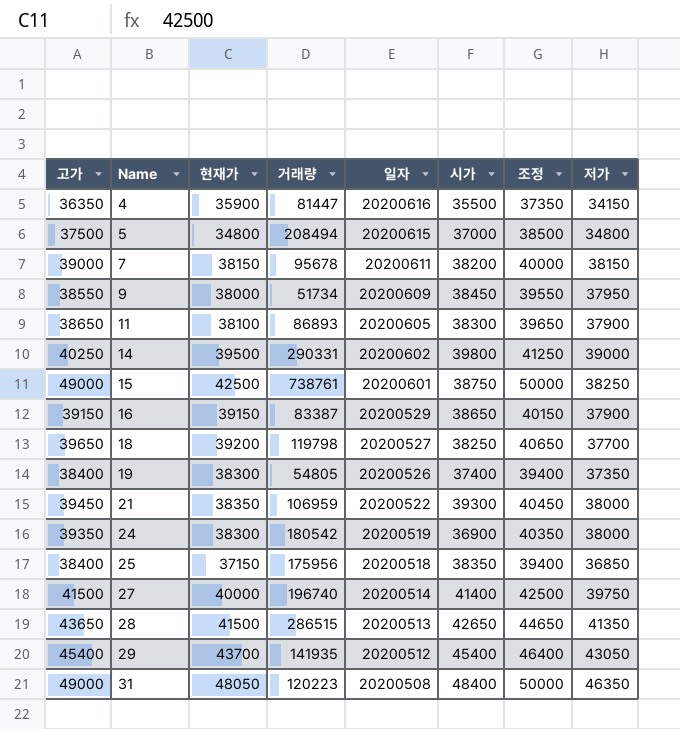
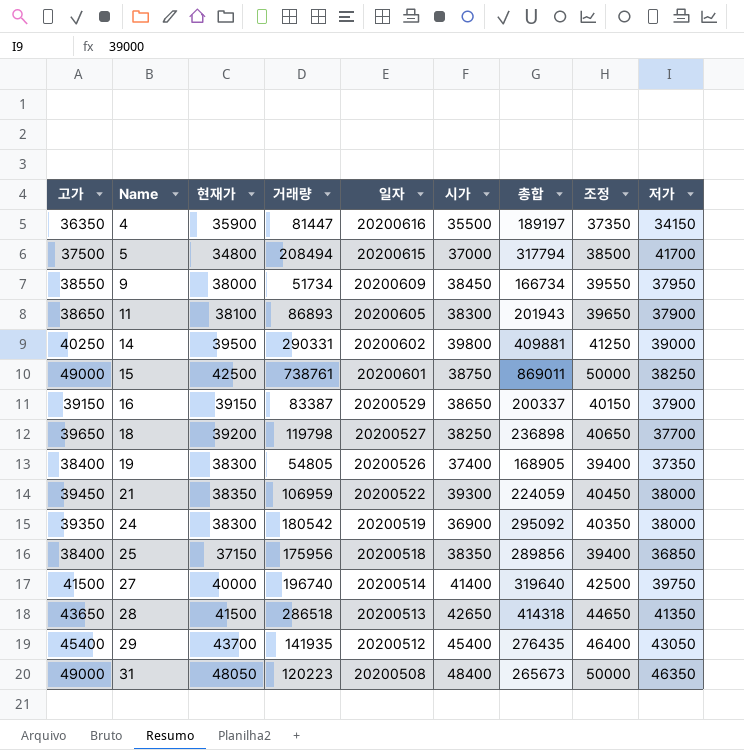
column 총합 | formula: none -> [고가] + [현재가] + [거래량] + [시가]
row 7: 39000 | 38150 | 95678 | 20200611 | 38200 | 40000 | 38150 -> none
5 | 저가: 34800 -> 41700
28 | 거래량: 286515 -> 286518

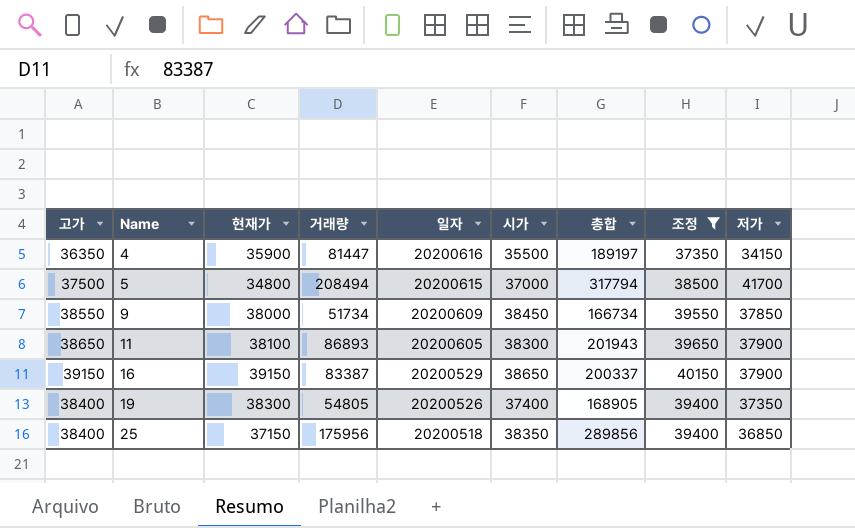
filter: none -> 조정 <= 40150
9 | 저가: 37950 -> 37850

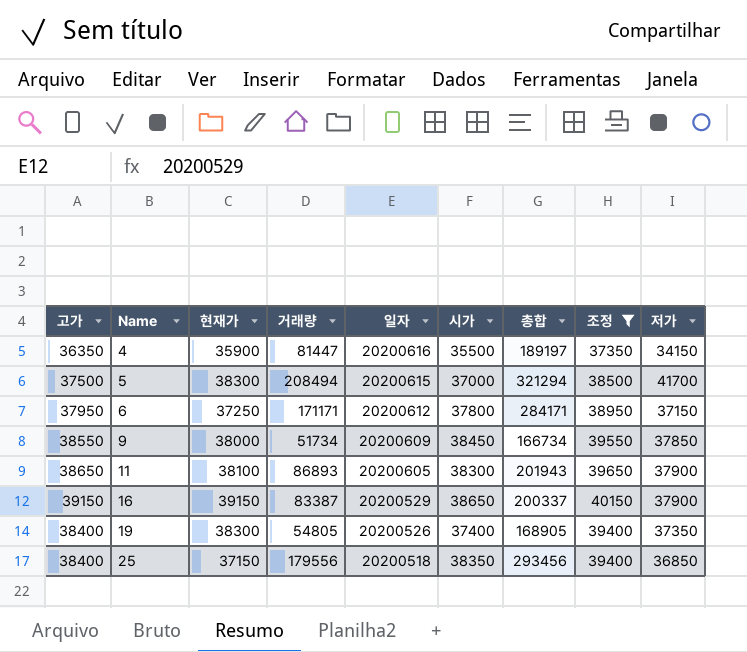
5 | 현재가: 34800 -> 38300
5 | 총합: 317794 -> 321294
row 6: none -> 37950 | 37250 | 171171 | 20200612 | 37800 | 284171 | 38950 | 37150
25 | 거래량: 175956 -> 179556
25 | 총합: 289856 -> 293456

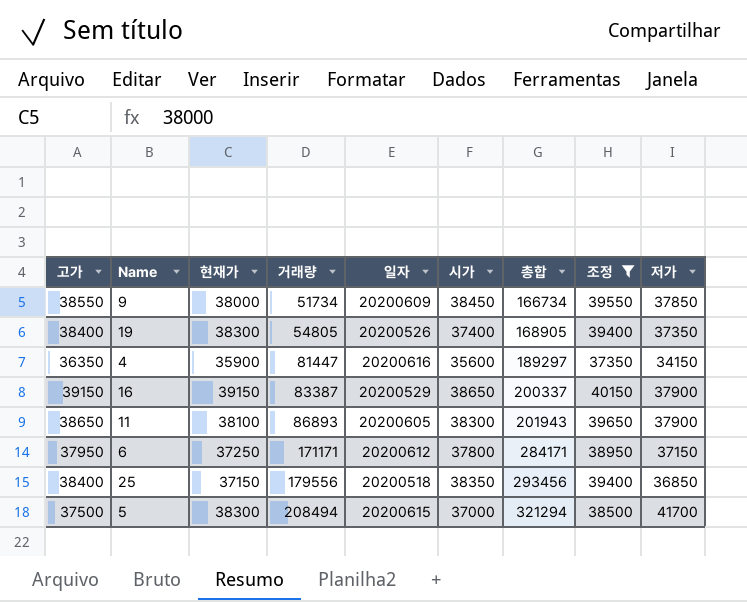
row order: Name ascending -> 거래량 ascending
4 | 시가: 35500 -> 35600
4 | 총합: 189197 -> 189297

